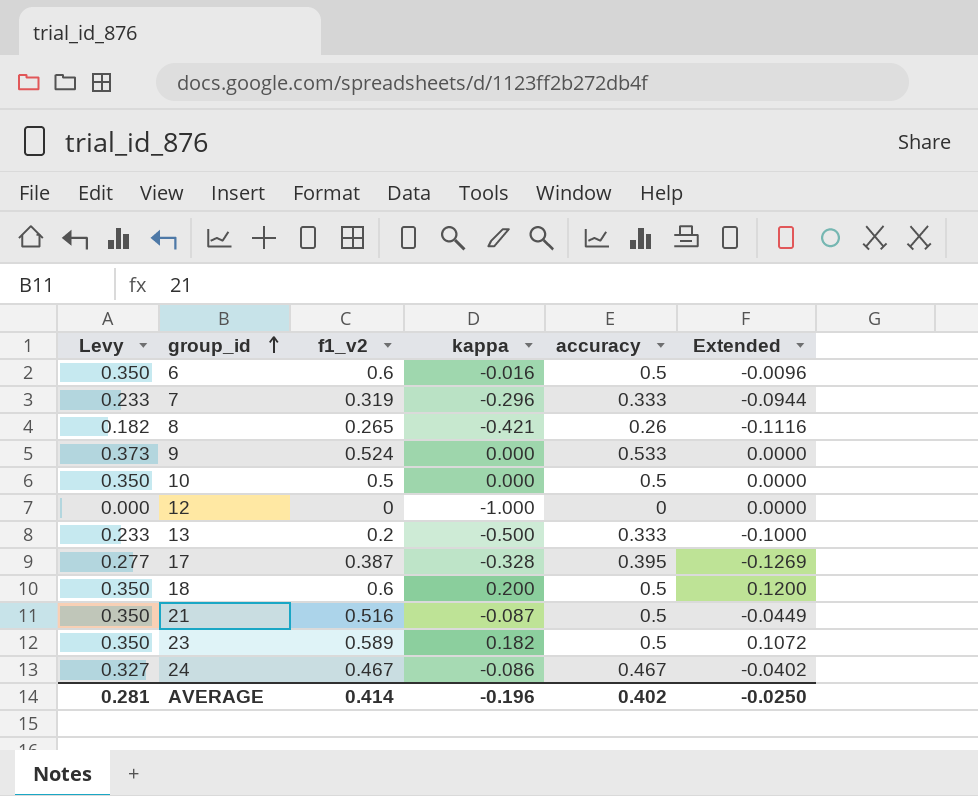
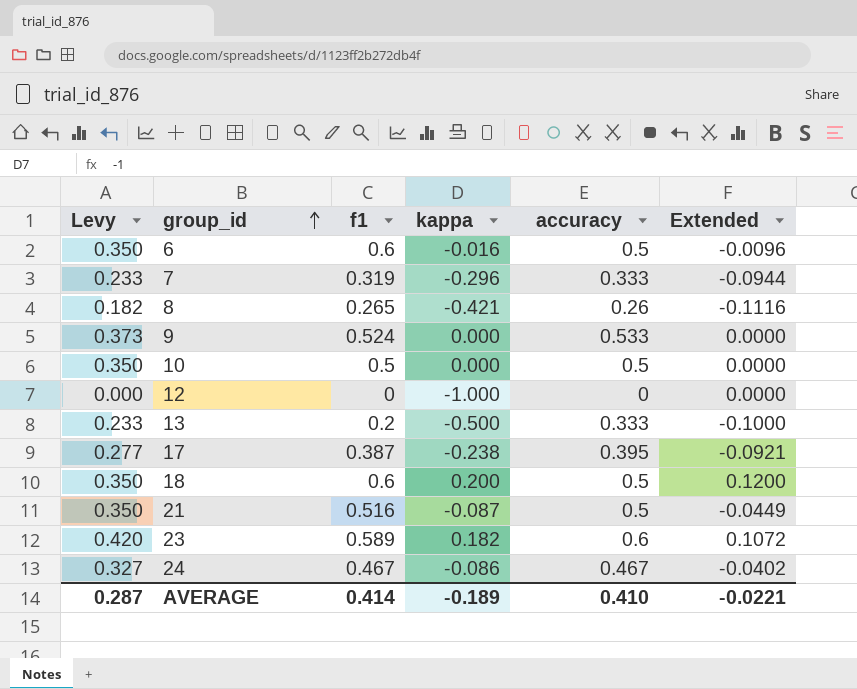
column name: f1_v2 -> f1
17 | kappa: -0.328 -> -0.238
17 | Extended: -0.1269 -> -0.0921
23 | Levy: 0.350 -> 0.420
23 | accuracy: 0.5 -> 0.6
AVERAGE | Levy: 0.281 -> 0.287
AVERAGE | kappa: -0.196 -> -0.189
AVERAGE | accuracy: 0.402 -> 0.410
AVERAGE | Extended: -0.0250 -> -0.0221

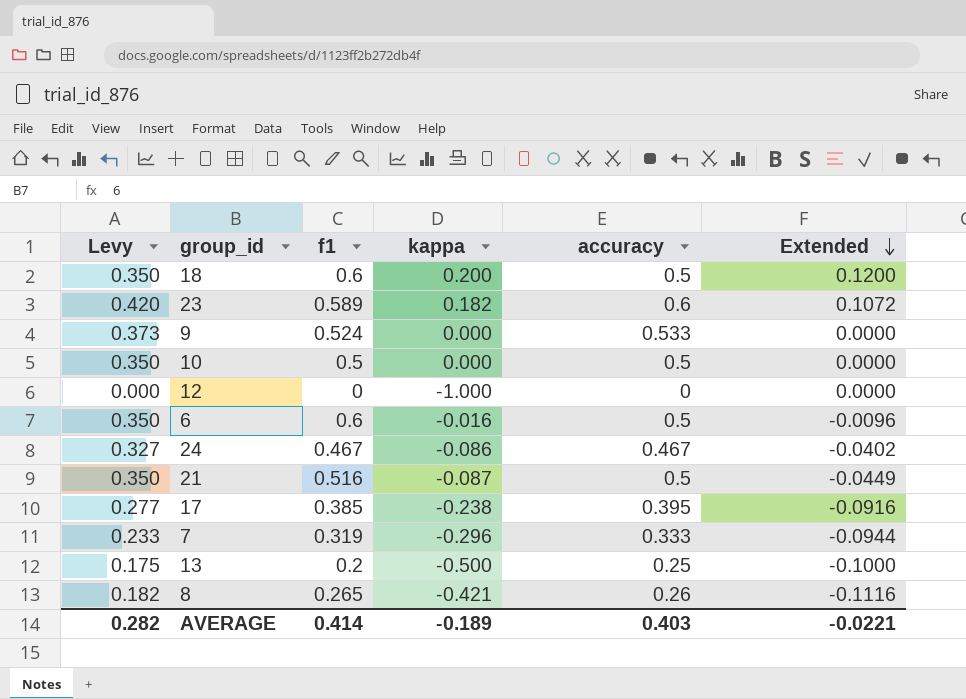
row order: group_id ascending -> Extended descending
17 | f1: 0.387 -> 0.385
17 | Extended: -0.0921 -> -0.0916
13 | Levy: 0.233 -> 0.175
13 | accuracy: 0.333 -> 0.25
AVERAGE | Levy: 0.287 -> 0.282
AVERAGE | accuracy: 0.410 -> 0.403

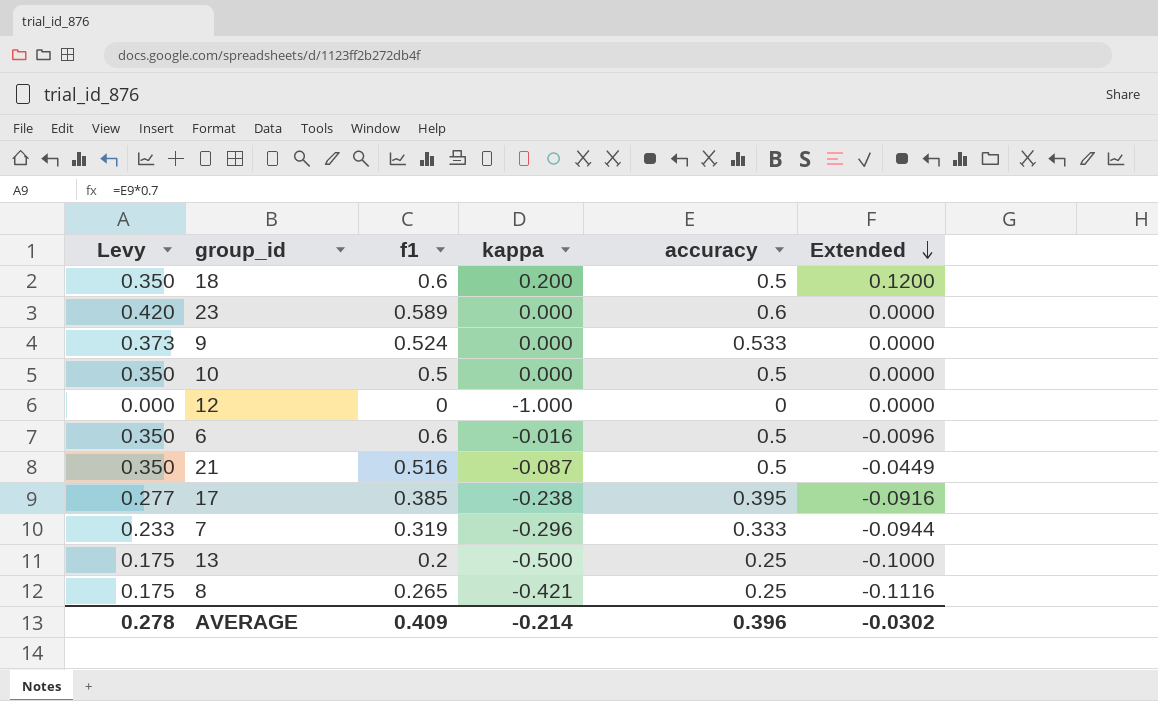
row 24: 0.327 | 0.467 | -0.086 | 0.467 | -0.0402 -> none
23 | kappa: 0.182 -> 0.000
23 | Extended: 0.1072 -> 0.0000
8 | Levy: 0.182 -> 0.175
8 | accuracy: 0.26 -> 0.25
AVERAGE | Levy: 0.282 -> 0.278
AVERAGE | f1: 0.414 -> 0.409
AVERAGE | kappa: -0.189 -> -0.214
AVERAGE | accuracy: 0.403 -> 0.396
AVERAGE | Extended: -0.0221 -> -0.0302

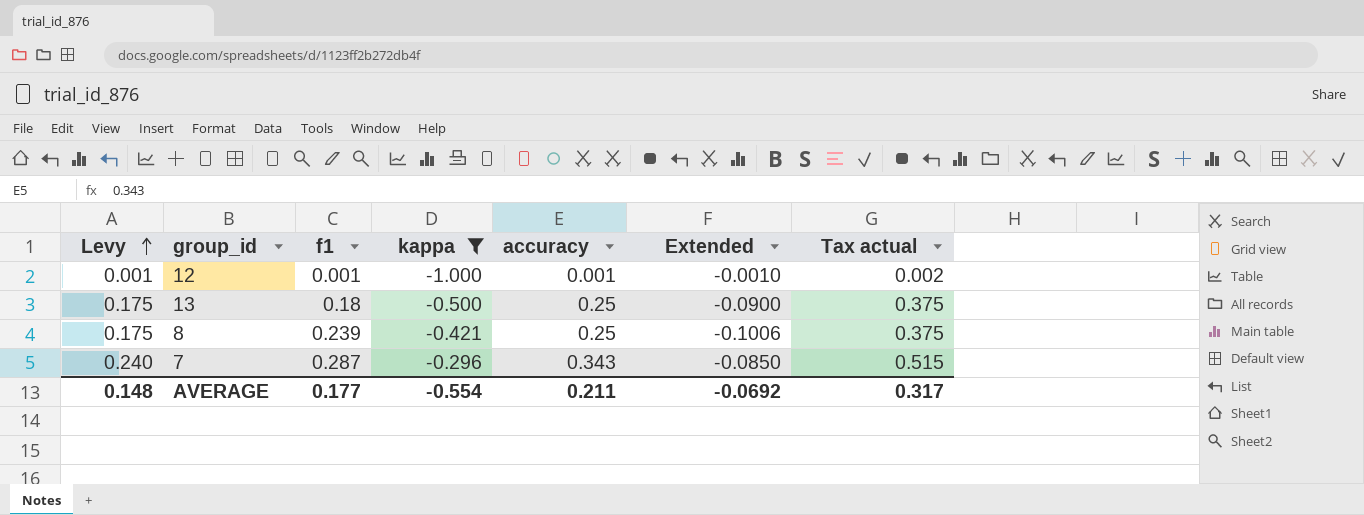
filter: none -> kappa <= -0.296
row order: Extended descending -> Levy ascending
column Tax actual | formula: none -> [accuracy] * 1.5
12 | Levy: 0.000 -> 0.001
12 | f1: 0 -> 0.001
12 | accuracy: 0 -> 0.001
12 | Extended: 0.0000 -> -0.0010
13 | f1: 0.2 -> 0.18
13 | Extended: -0.1000 -> -0.0900
8 | f1: 0.265 -> 0.239
8 | Extended: -0.1116 -> -0.1006
7 | Levy: 0.233 -> 0.240
7 | f1: 0.319 -> 0.287
7 | accuracy: 0.333 -> 0.343
7 | Extended: -0.0944 -> -0.0850
AVERAGE | Levy: 0.278 -> 0.148
AVERAGE | f1: 0.409 -> 0.177
AVERAGE | kappa: -0.214 -> -0.554
AVERAGE | accuracy: 0.396 -> 0.211
AVERAGE | Extended: -0.0302 -> -0.0692

